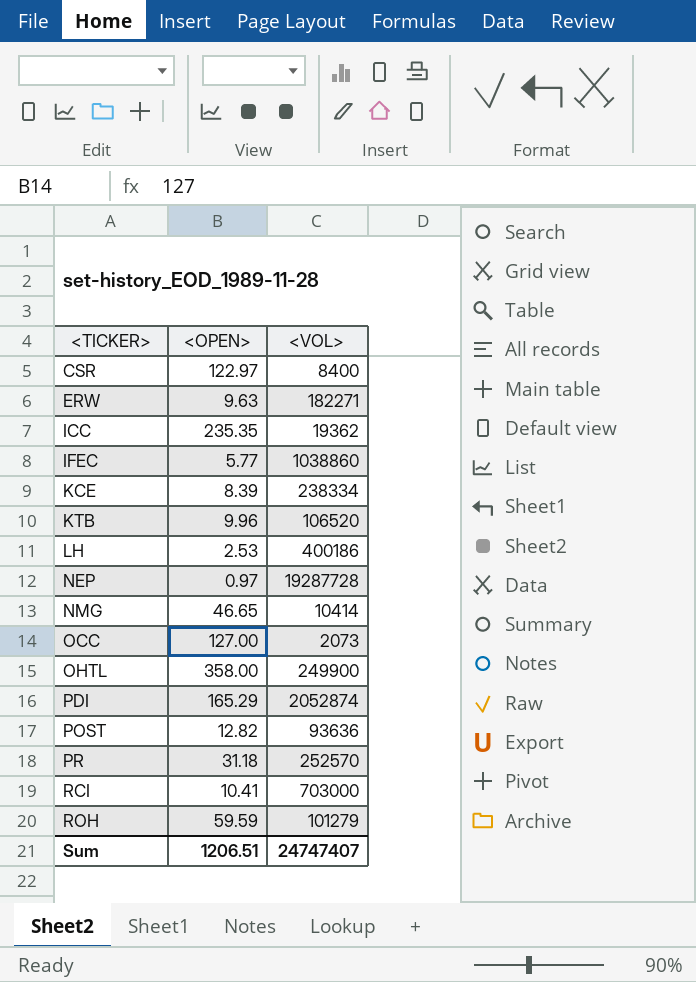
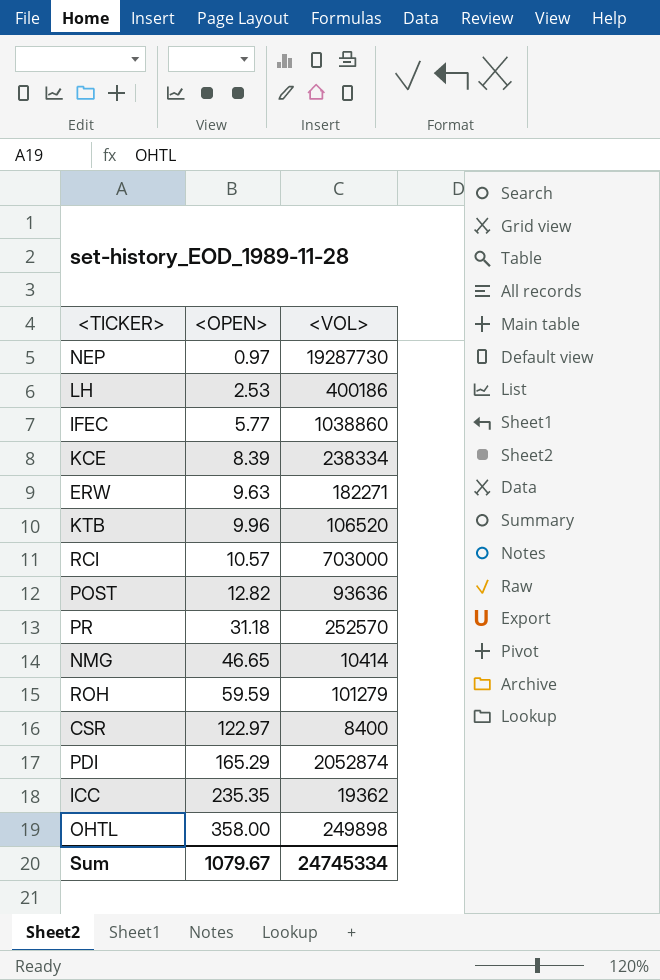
row order: <TICKER> ascending -> <OPEN> ascending
row OCC: 127.00 | 2073 -> none
NEP | <VOL>: 19287728 -> 19287730
RCI | <OPEN>: 10.41 -> 10.57
OHTL | <VOL>: 249900 -> 249898
Sum | <OPEN>: 1206.51 -> 1079.67
Sum | <VOL>: 24747407 -> 24745334

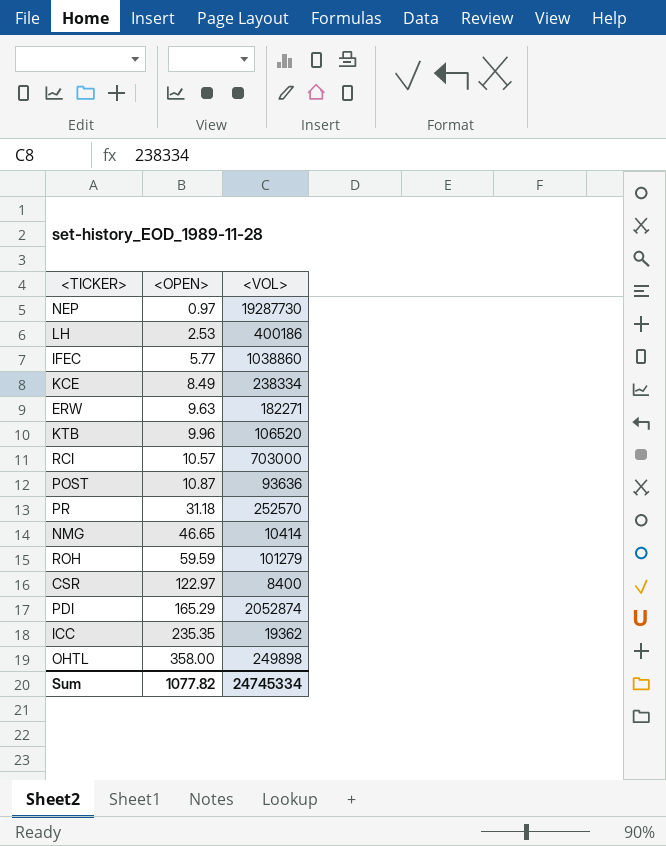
KCE | <OPEN>: 8.39 -> 8.49
POST | <OPEN>: 12.82 -> 10.87
Sum | <OPEN>: 1079.67 -> 1077.82

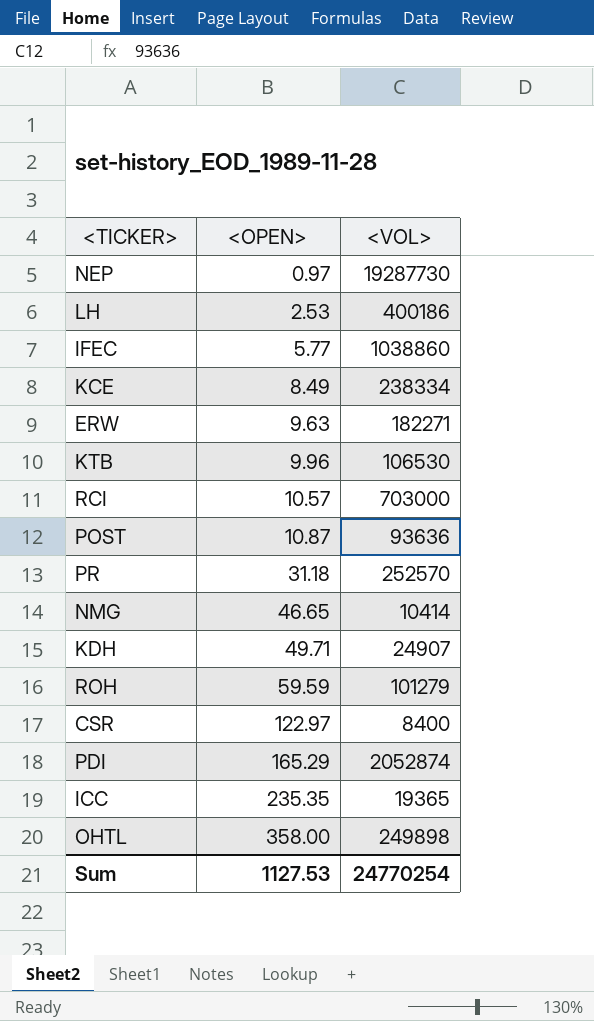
KTB | <VOL>: 106520 -> 106530
row KDH: none -> 49.71 | 24907
ICC | <VOL>: 19362 -> 19365
Sum | <OPEN>: 1077.82 -> 1127.53
Sum | <VOL>: 24745334 -> 24770254

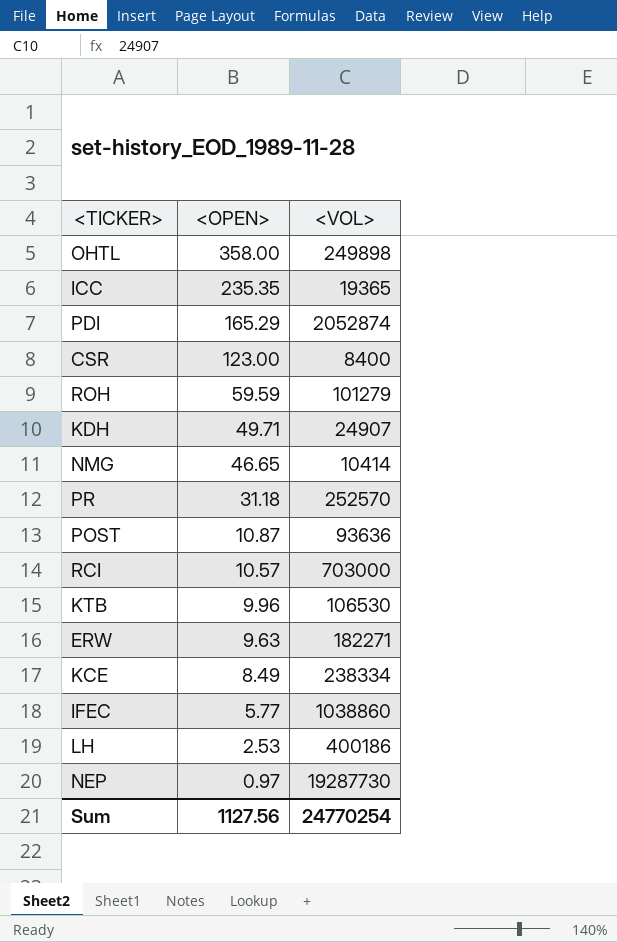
row order: <OPEN> ascending -> <OPEN> descending
CSR | <OPEN>: 122.97 -> 123.00
Sum | <OPEN>: 1127.53 -> 1127.56

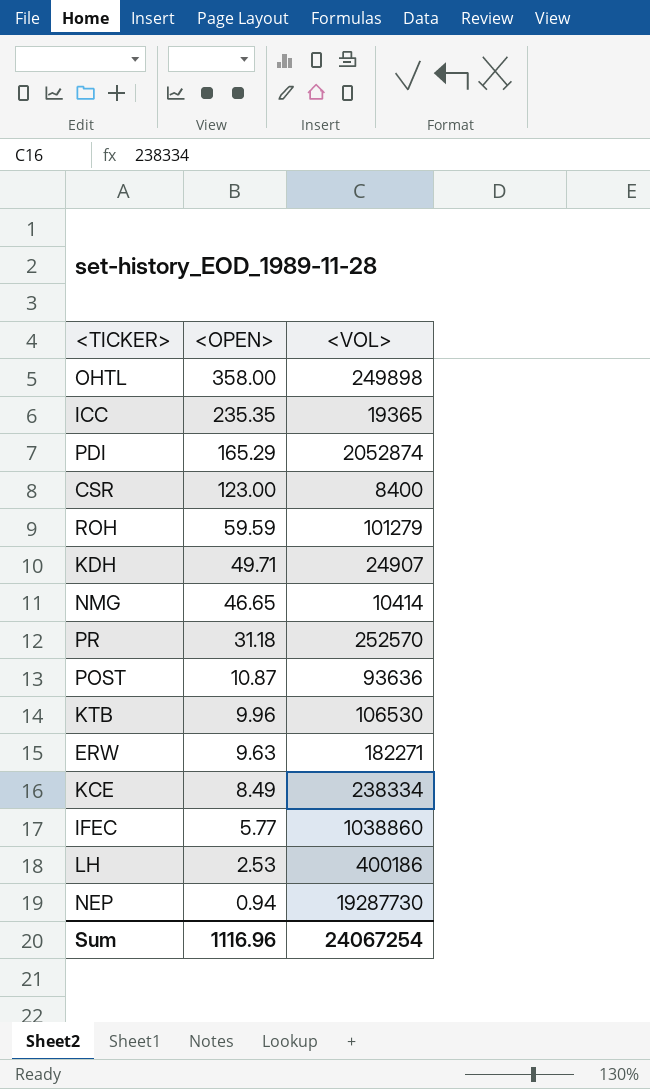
row RCI: 10.57 | 703000 -> none
NEP | <OPEN>: 0.97 -> 0.94
Sum | <OPEN>: 1127.56 -> 1116.96
Sum | <VOL>: 24770254 -> 24067254

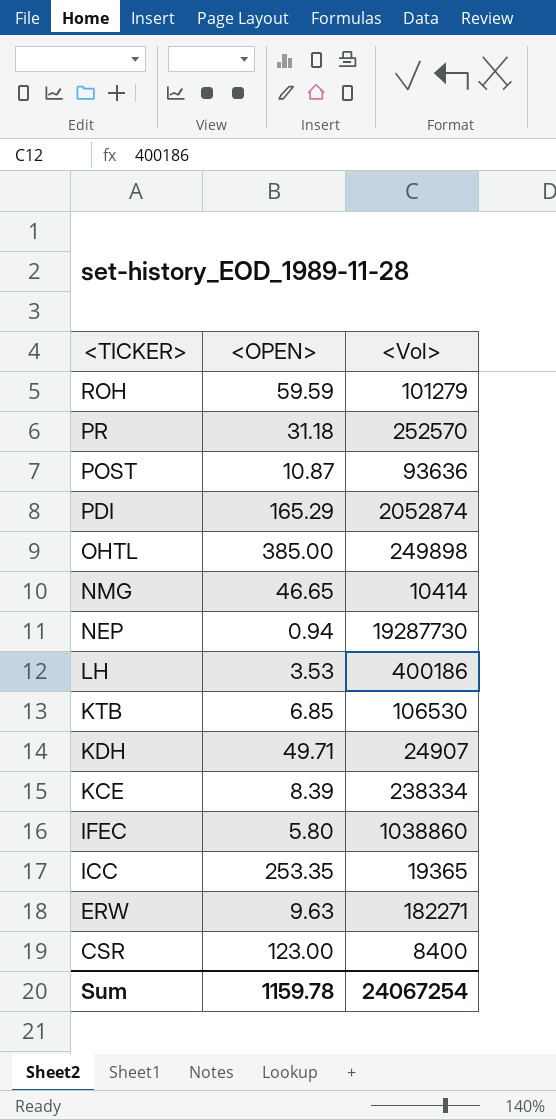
row order: <OPEN> descending -> <TICKER> descending
column name: <VOL> -> <Vol>
OHTL | <OPEN>: 358.00 -> 385.00
LH | <OPEN>: 2.53 -> 3.53
KTB | <OPEN>: 9.96 -> 6.85
KCE | <OPEN>: 8.49 -> 8.39
IFEC | <OPEN>: 5.77 -> 5.80
ICC | <OPEN>: 235.35 -> 253.35
Sum | <OPEN>: 1116.96 -> 1159.78

